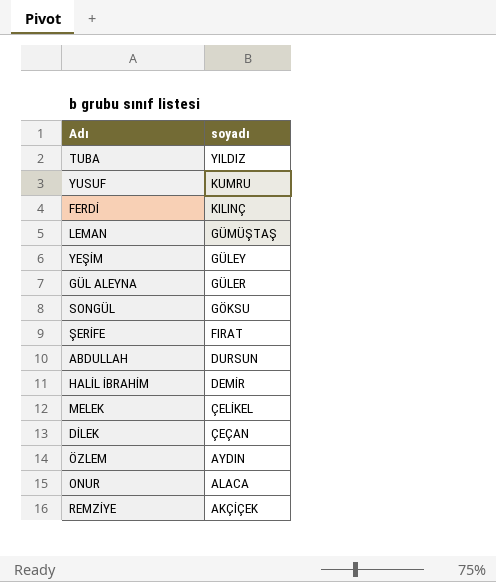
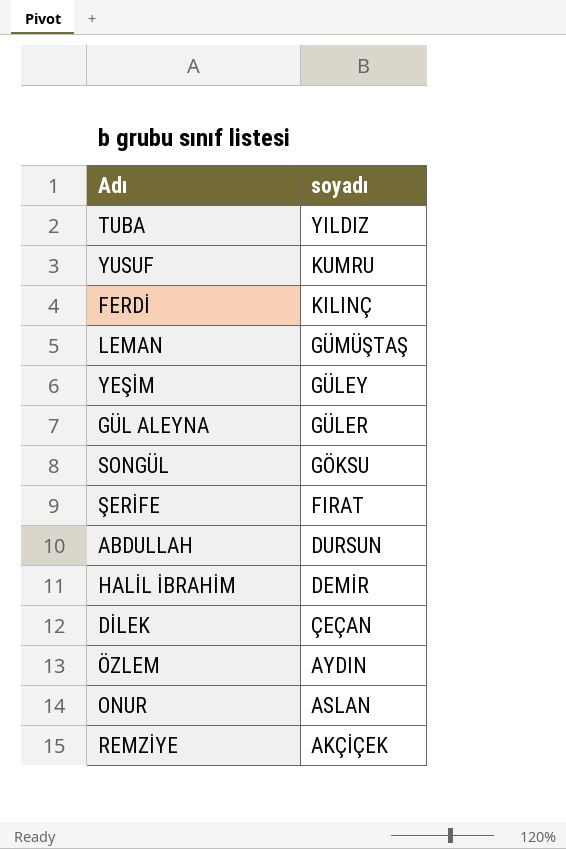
row MELEK: ÇELİKEL -> none
ONUR | soyadı: ALACA -> ASLAN

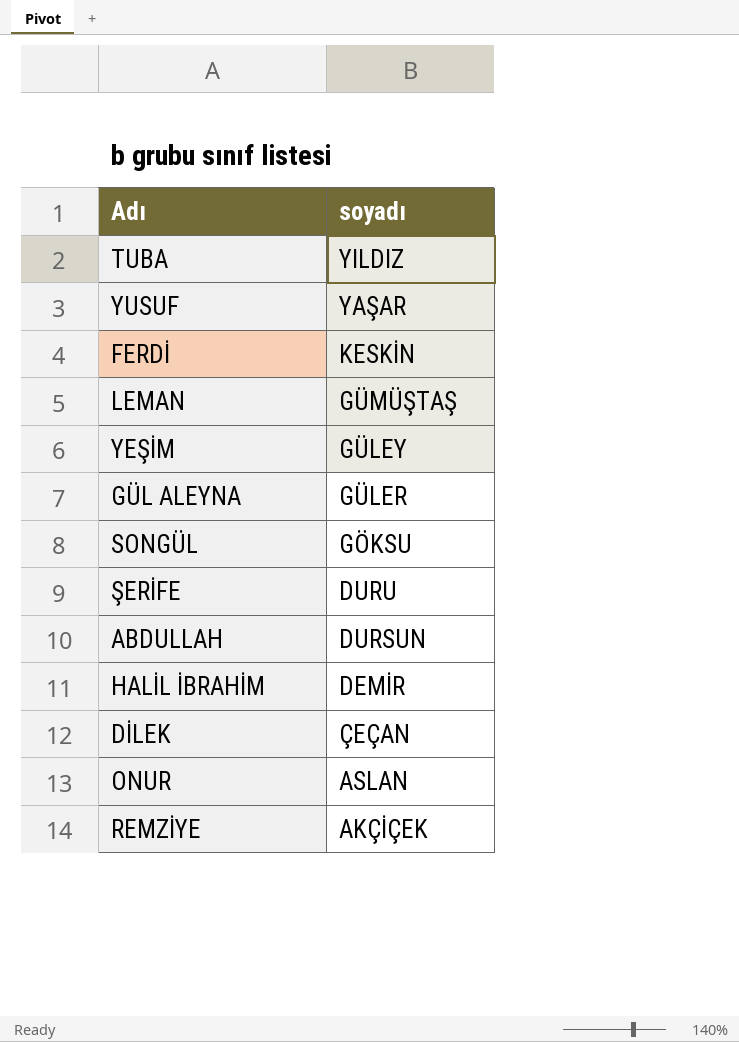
row ÖZLEM: AYDIN -> none
YUSUF | soyadı: KUMRU -> YAŞAR
FERDİ | soyadı: KILINÇ -> KESKİN
ŞERİFE | soyadı: FIRAT -> DURU

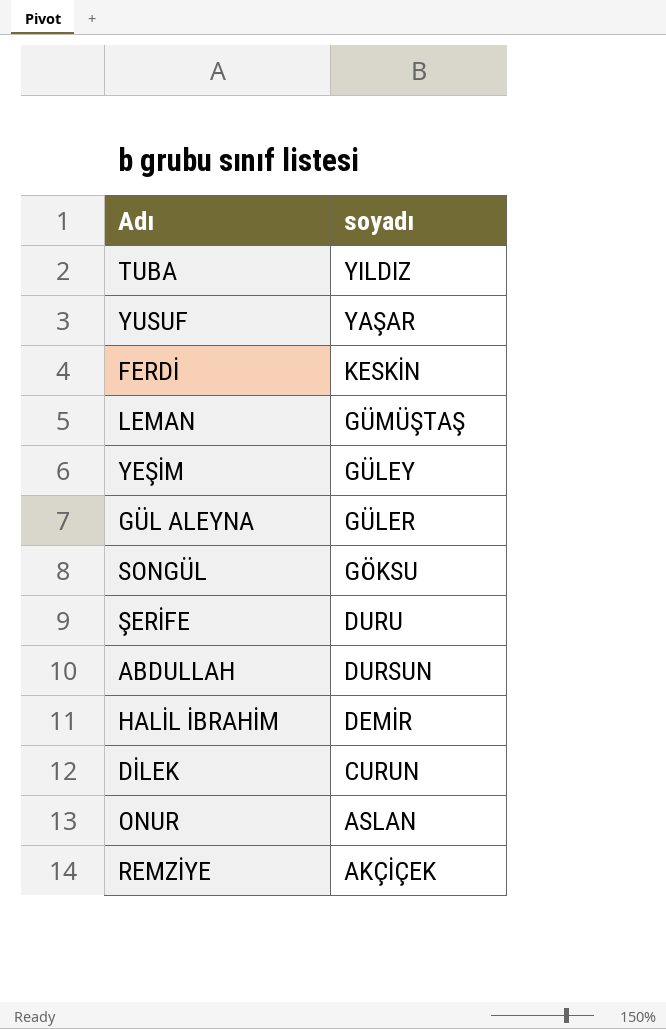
DİLEK | soyadı: ÇEÇAN -> CURUN

